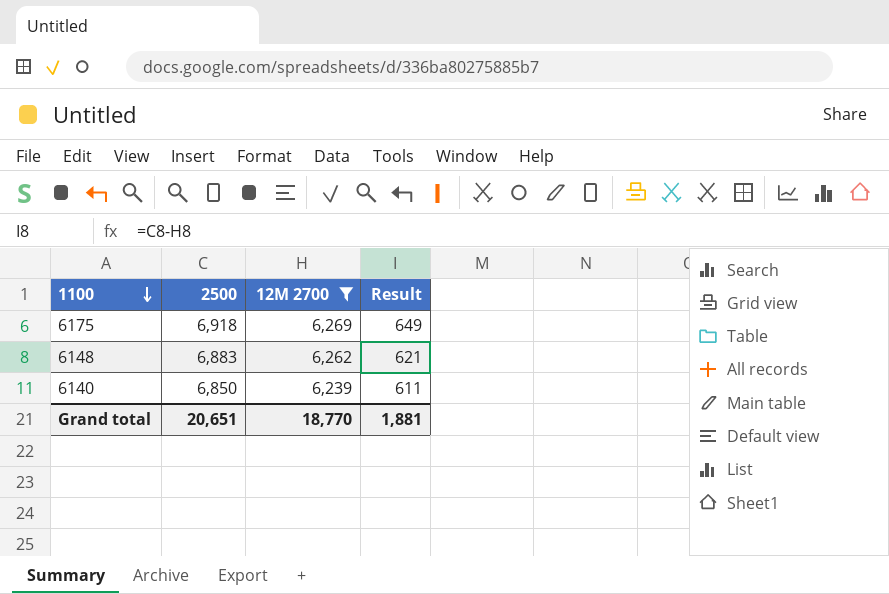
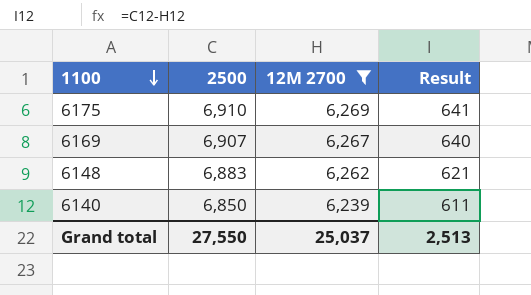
6175 | 2500: 6,918 -> 6,910
6175 | Result: 649 -> 641
row 6169: none -> 6,907 | 6,267 | 640
Grand total | 2500: 20,651 -> 27,550
Grand total | 12M 2700: 18,770 -> 25,037
Grand total | Result: 1,881 -> 2,513

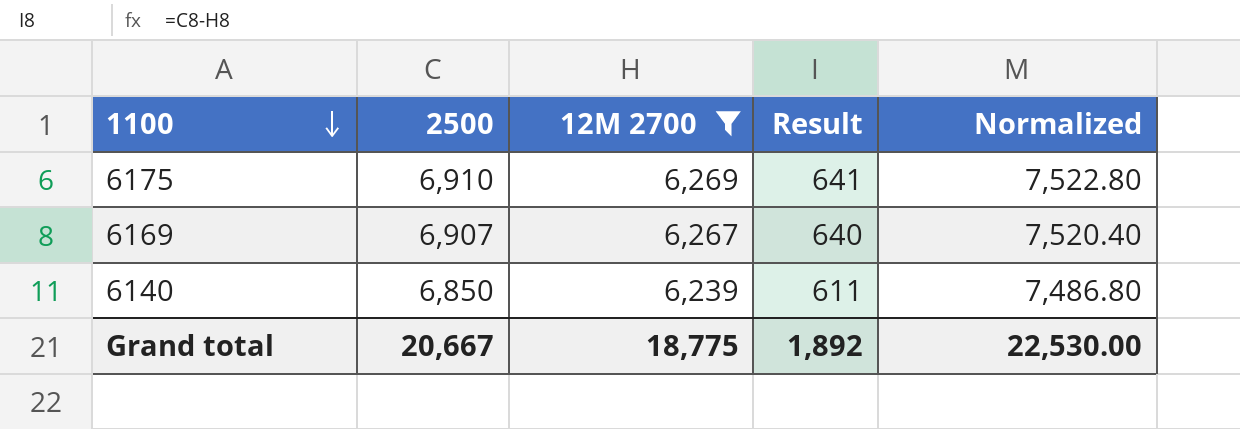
column Normalized | formula: none -> [12M 2700] * 1.2
row 6148: 6,883 | 6,262 | 621 -> none
Grand total | 2500: 27,550 -> 20,667
Grand total | 12M 2700: 25,037 -> 18,775
Grand total | Result: 2,513 -> 1,892

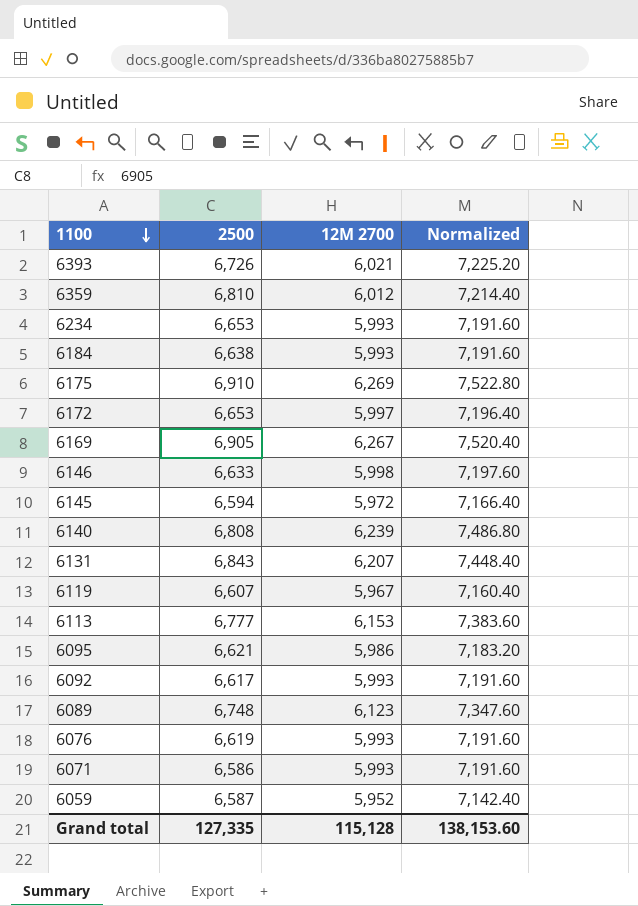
filter: 12M 2700 >= 6,239 -> none
column Result | formula: [2500] - [12M 2700] -> none
6169 | 2500: 6,907 -> 6,905
6140 | 2500: 6,850 -> 6,808
Grand total | 2500: 20,667 -> 127,335
Grand total | 12M 2700: 18,775 -> 115,128
Grand total | Normalized: 22,530.00 -> 138,153.60

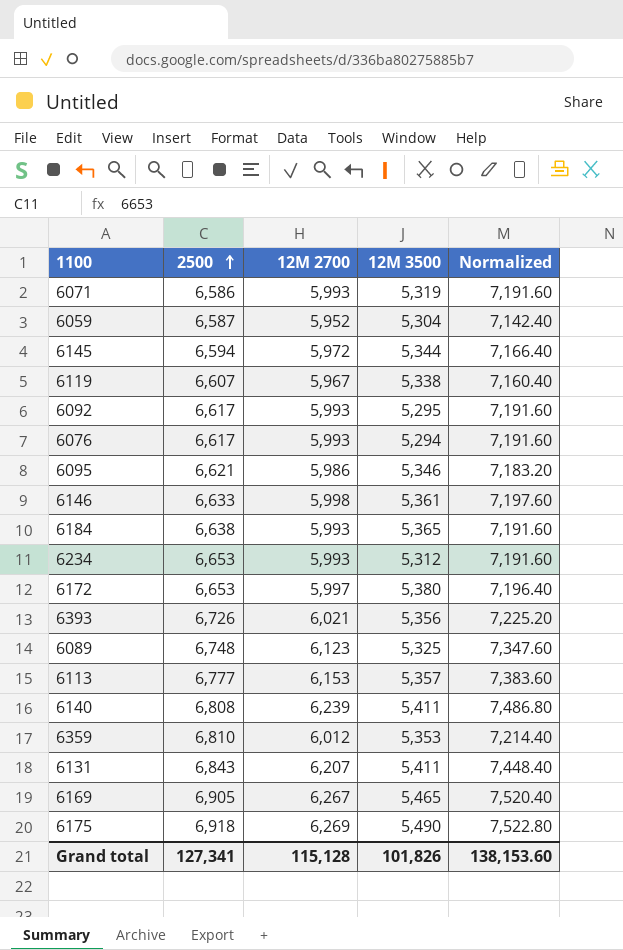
row order: 1100 descending -> 2500 ascending
column 12M 3500 | position: none -> 4
6076 | 2500: 6,619 -> 6,617
6175 | 2500: 6,910 -> 6,918
Grand total | 2500: 127,335 -> 127,341

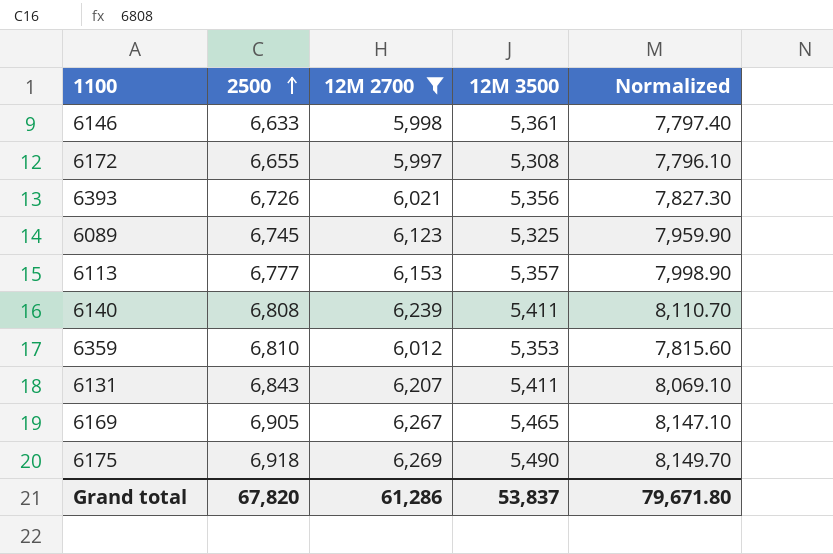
filter: none -> 12M 2700 >= 5,997
column Normalized | formula: [12M 2700] * 1.2 -> [12M 2700] * 1.3
6172 | 2500: 6,653 -> 6,655
6172 | 12M 3500: 5,380 -> 5,308
6089 | 2500: 6,748 -> 6,745
Grand total | 2500: 127,341 -> 67,820
Grand total | 12M 2700: 115,128 -> 61,286
Grand total | 12M 3500: 101,826 -> 53,837
Grand total | Normalized: 138,153.60 -> 79,671.80

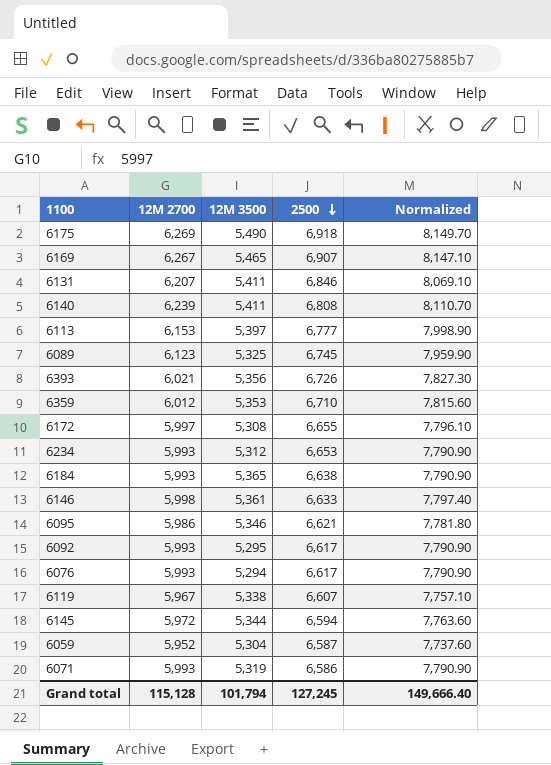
filter: 12M 2700 >= 5,997 -> none
row order: 2500 ascending -> 2500 descending
column 2500 | position: 2 -> 4
6169 | 2500: 6,905 -> 6,907
6131 | 2500: 6,843 -> 6,846
6113 | 12M 3500: 5,357 -> 5,397
6359 | 2500: 6,810 -> 6,710
Grand total | 12M 2700: 61,286 -> 115,128
Grand total | 12M 3500: 53,837 -> 101,794
Grand total | 2500: 67,820 -> 127,245
Grand total | Normalized: 79,671.80 -> 149,666.40

